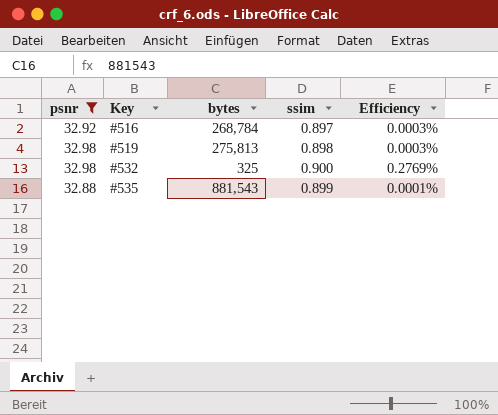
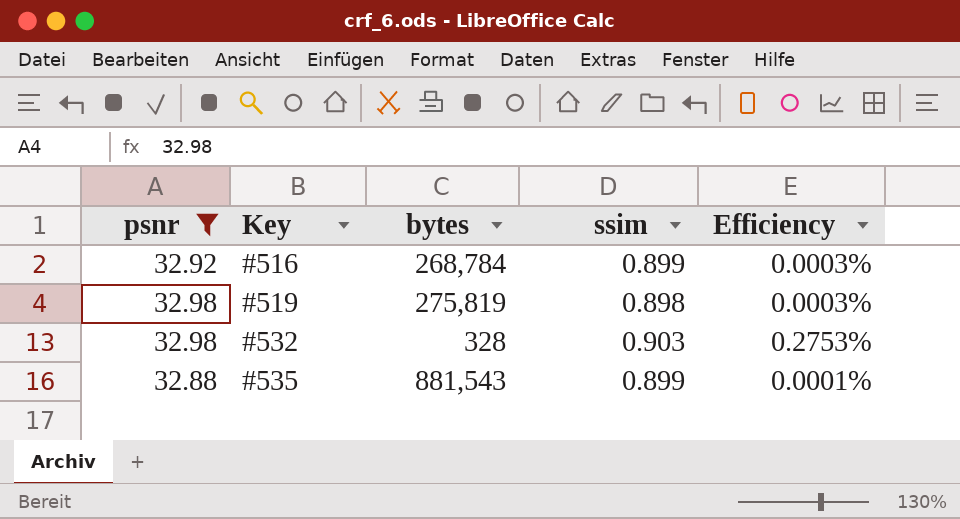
#516 | ssim: 0.897 -> 0.899
#519 | bytes: 275,813 -> 275,819
#532 | bytes: 325 -> 328
#532 | ssim: 0.900 -> 0.903
#532 | Efficiency: 0.2769% -> 0.2753%

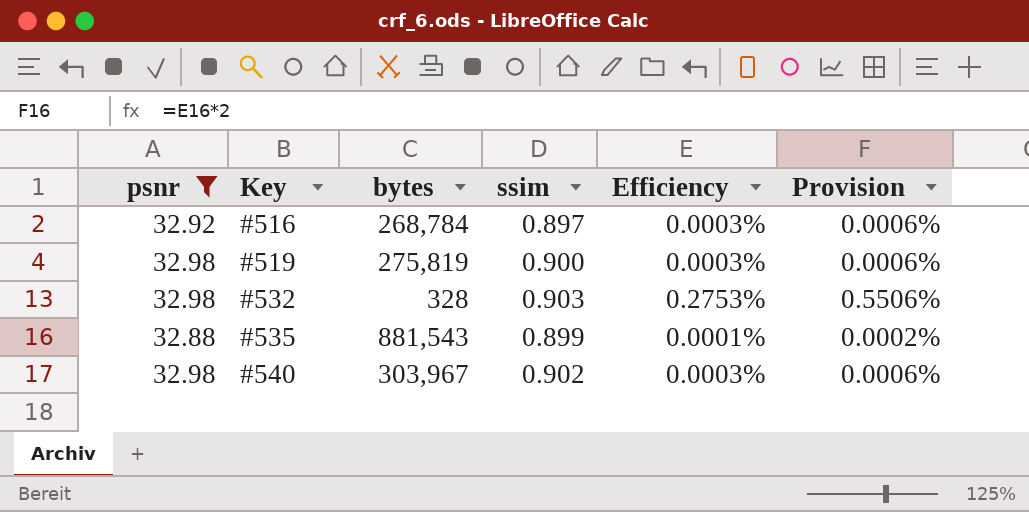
column Provision | formula: none -> [Efficiency] * 2
#516 | ssim: 0.899 -> 0.897
#519 | ssim: 0.898 -> 0.900
row #540: none -> 32.98 | 303,967 | 0.902 | 0.0003% | 0.0006%

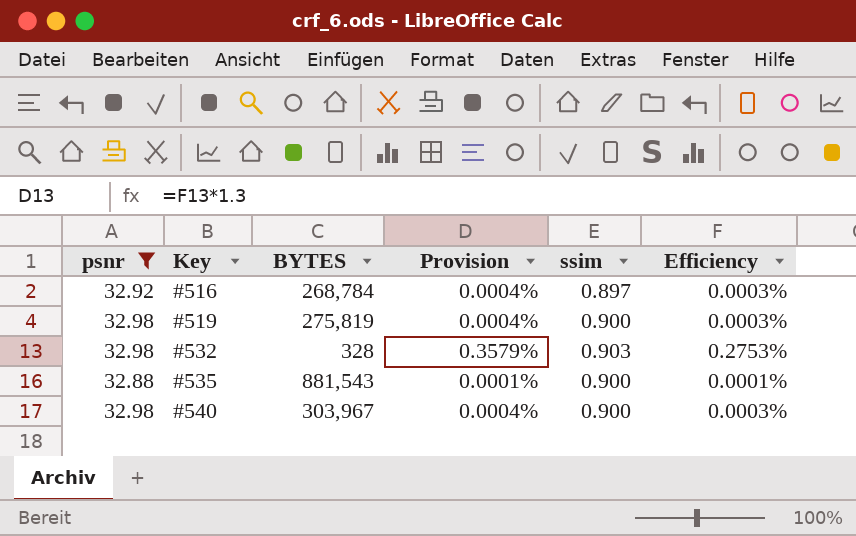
column name: bytes -> BYTES
column Provision | formula: [Efficiency] * 2 -> [Efficiency] * 1.3
column Provision | position: 6 -> 4
#535 | ssim: 0.899 -> 0.900
#540 | ssim: 0.902 -> 0.900

